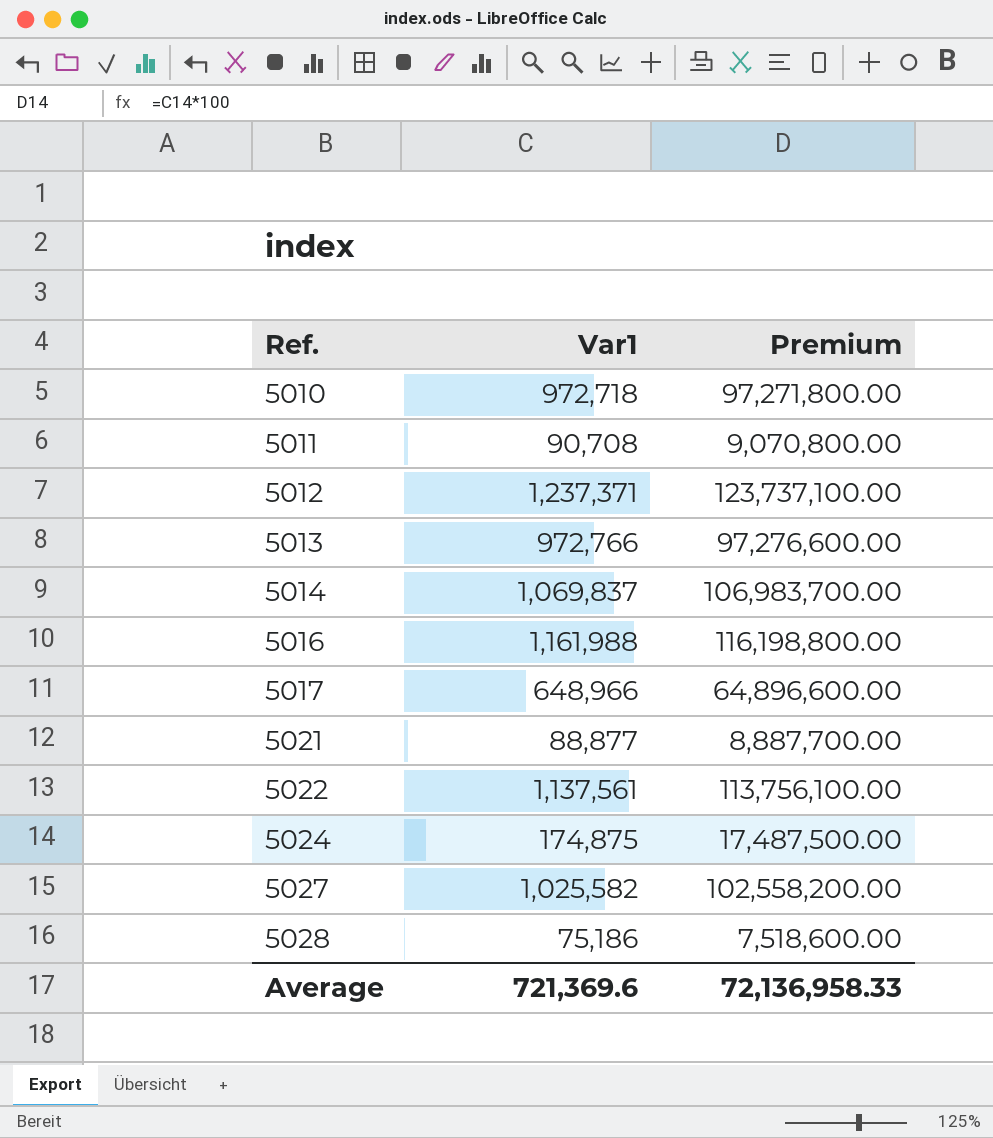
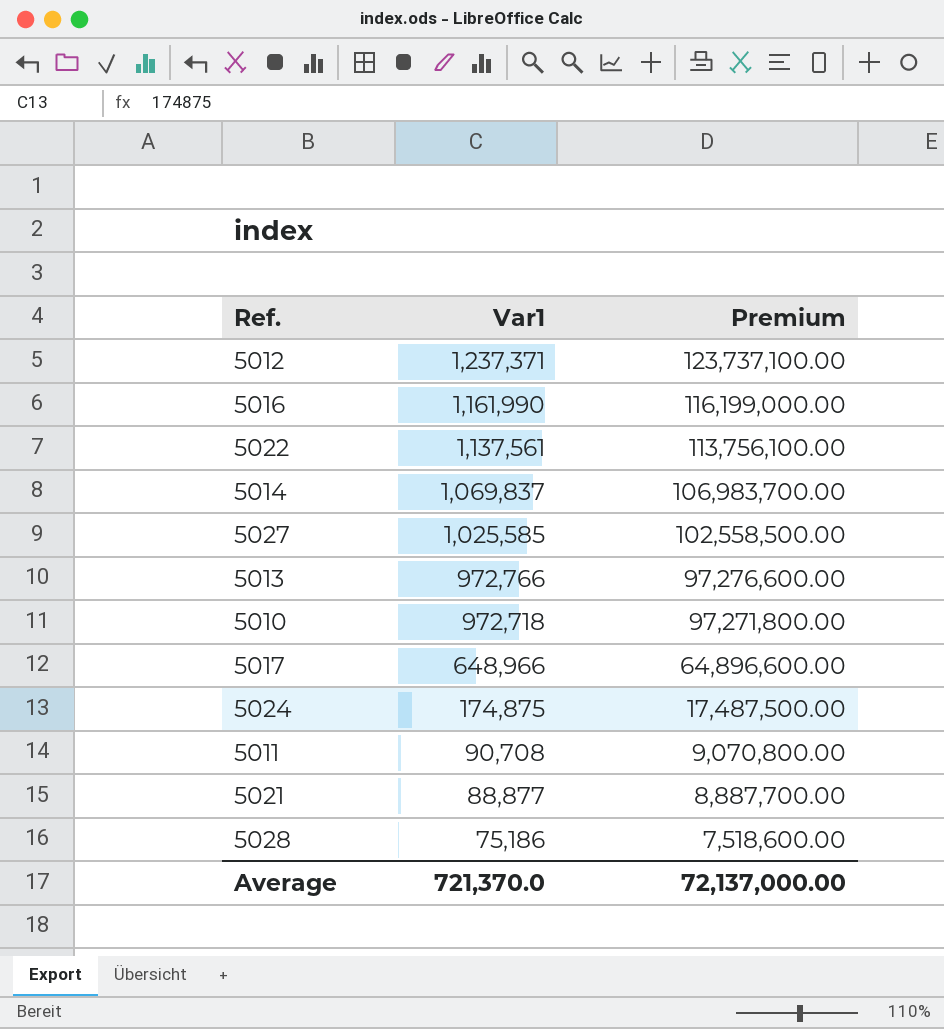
row order: Ref. ascending -> Var1 descending
5016 | Var1: 1,161,988 -> 1,161,990
5016 | Premium: 116,198,800.00 -> 116,199,000.00
5027 | Var1: 1,025,582 -> 1,025,585
5027 | Premium: 102,558,200.00 -> 102,558,500.00
Average | Var1: 721,369.6 -> 721,370.0
Average | Premium: 72,136,958.33 -> 72,137,000.00

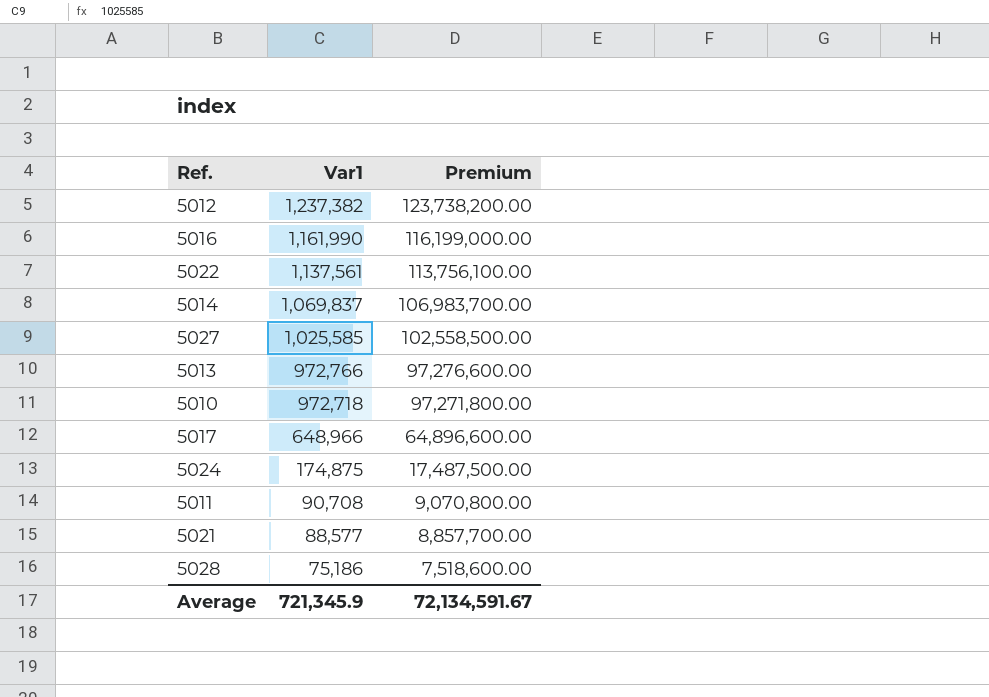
5012 | Var1: 1,237,371 -> 1,237,382
5012 | Premium: 123,737,100.00 -> 123,738,200.00
5021 | Var1: 88,877 -> 88,577
5021 | Premium: 8,887,700.00 -> 8,857,700.00
Average | Var1: 721,370.0 -> 721,345.9
Average | Premium: 72,137,000.00 -> 72,134,591.67

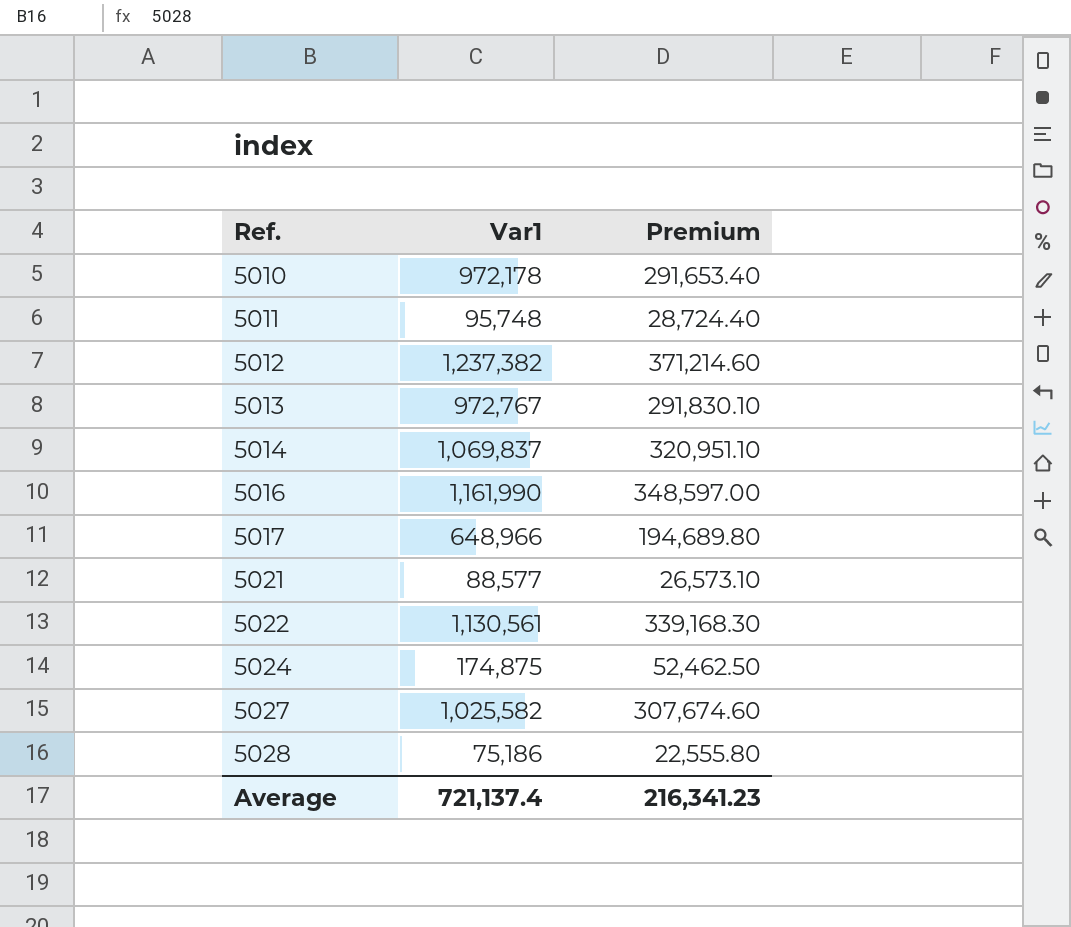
row order: Var1 descending -> Ref. ascending
column Premium | formula: [Var1] * 100 -> [Var1] * 0.3
5010 | Var1: 972,718 -> 972,178
5011 | Var1: 90,708 -> 95,748
5013 | Var1: 972,766 -> 972,767
5022 | Var1: 1,137,561 -> 1,130,561
5027 | Var1: 1,025,585 -> 1,025,582
Average | Var1: 721,345.9 -> 721,137.4
Average | Premium: 72,134,591.67 -> 216,341.23

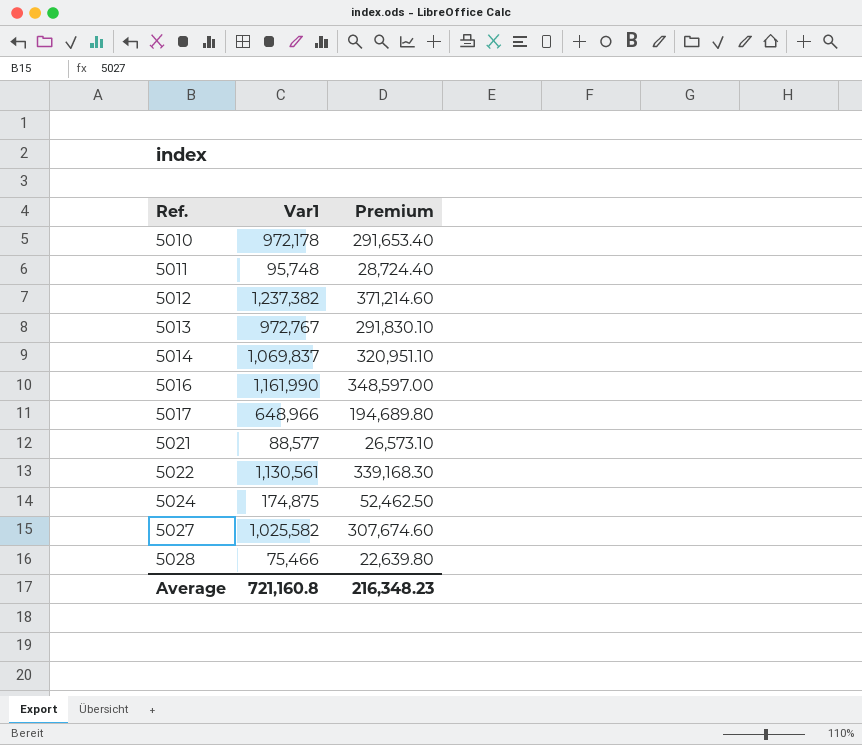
5028 | Var1: 75,186 -> 75,466
5028 | Premium: 22,555.80 -> 22,639.80
Average | Var1: 721,137.4 -> 721,160.8
Average | Premium: 216,341.23 -> 216,348.23

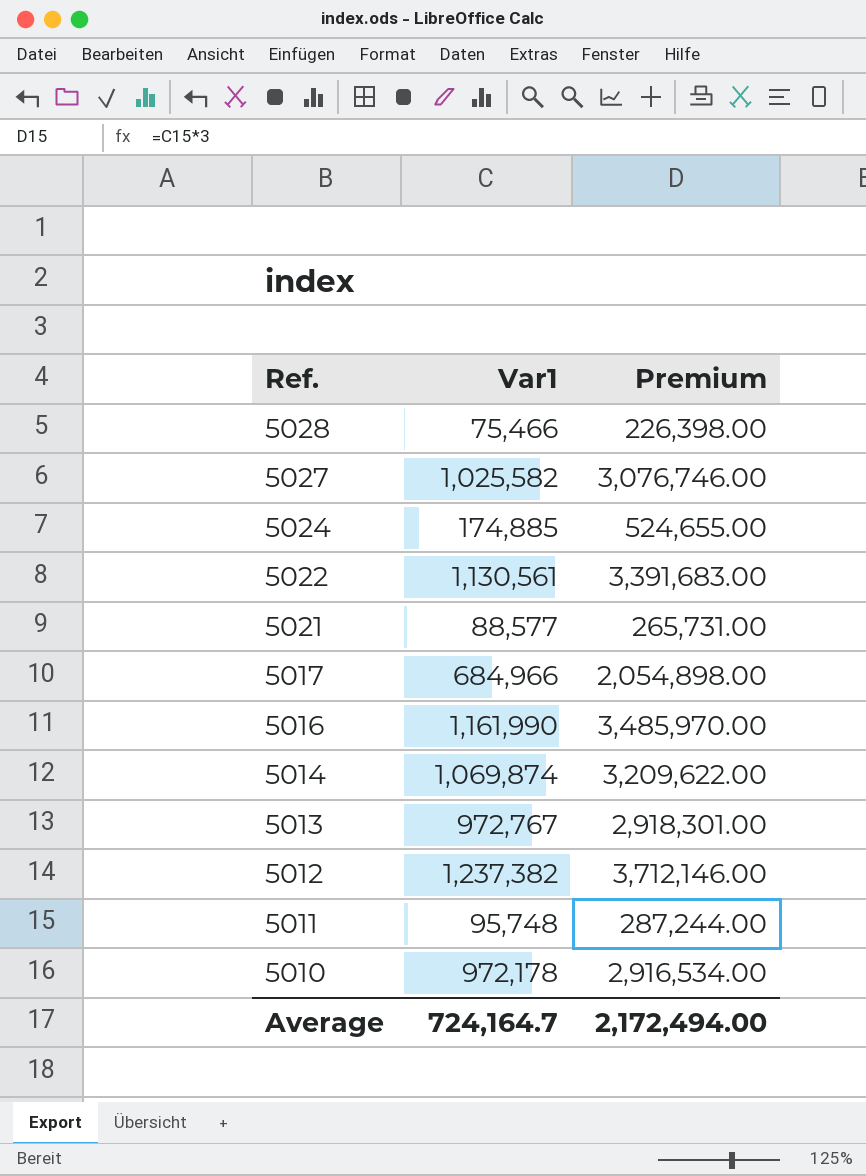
row order: Ref. ascending -> Ref. descending
column Premium | formula: [Var1] * 0.3 -> [Var1] * 3
5024 | Var1: 174,875 -> 174,885
5017 | Var1: 648,966 -> 684,966
5014 | Var1: 1,069,837 -> 1,069,874
Average | Var1: 721,160.8 -> 724,164.7
Average | Premium: 216,348.23 -> 2,172,494.00

